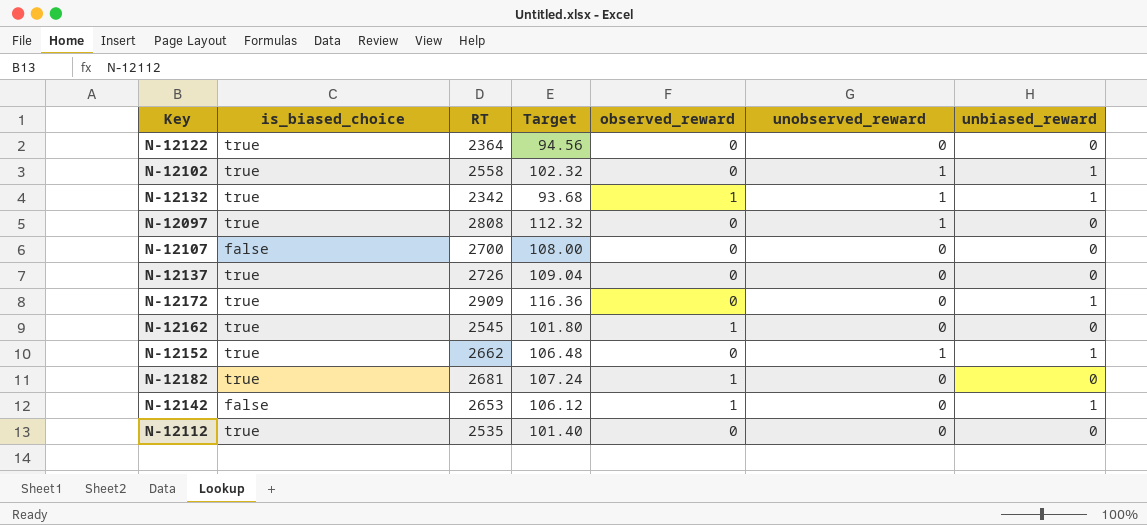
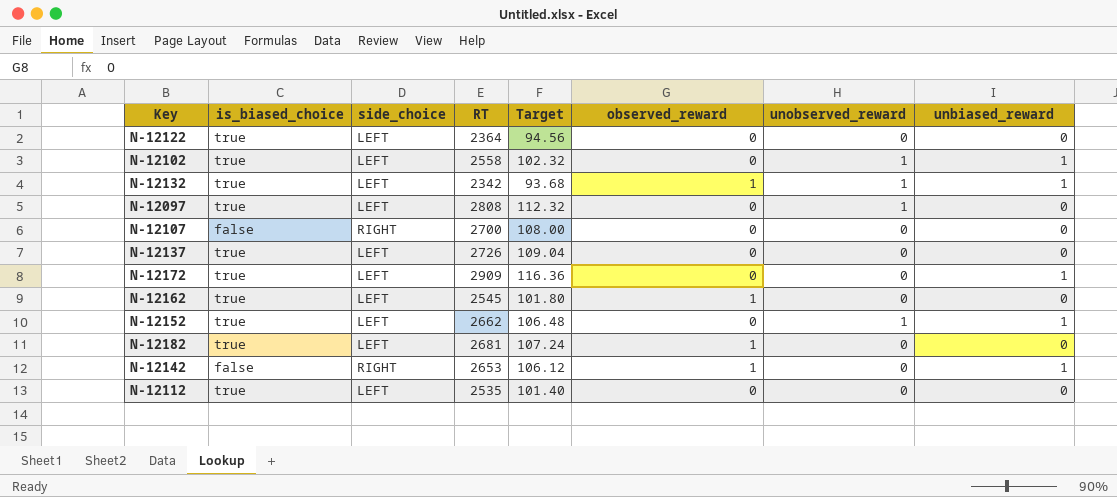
column side_choice | position: none -> 3

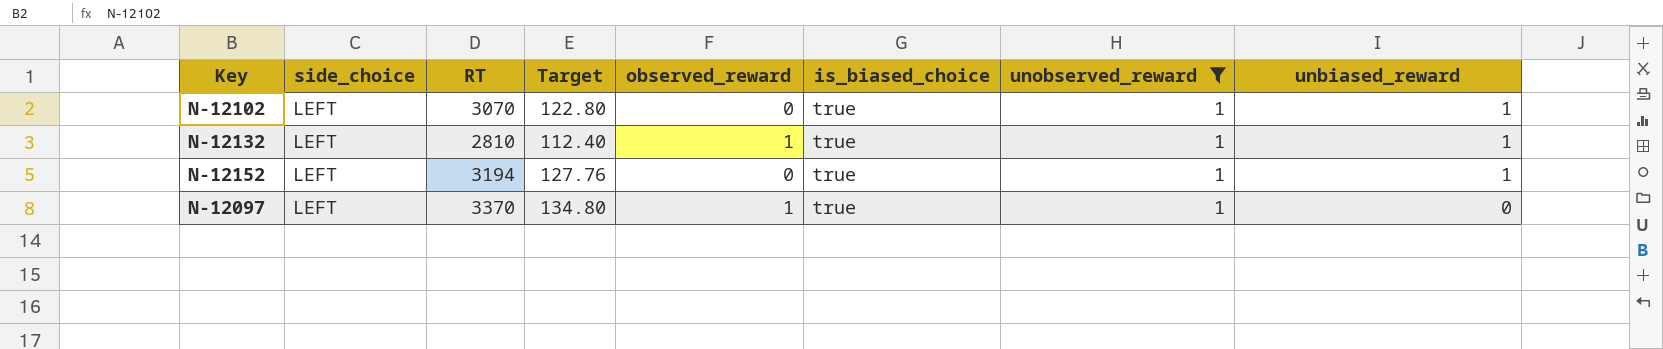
filter: none -> unobserved_reward = 1
row order: none -> unbiased_reward descending
column is_biased_choice | position: 2 -> 6
N-12102 | RT: 2558 -> 3070
N-12102 | Target: 102.32 -> 122.80
N-12132 | RT: 2342 -> 2810
N-12132 | Target: 93.68 -> 112.40
N-12152 | RT: 2662 -> 3194
N-12152 | Target: 106.48 -> 127.76
N-12097 | RT: 2808 -> 3370
N-12097 | Target: 112.32 -> 134.80
N-12097 | observed_reward: 0 -> 1

